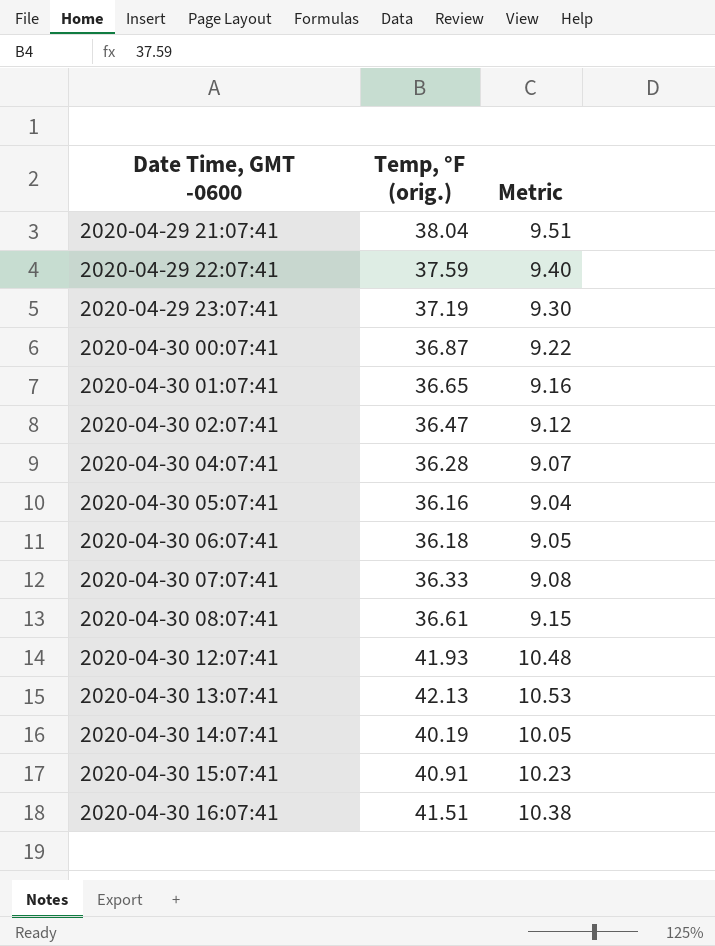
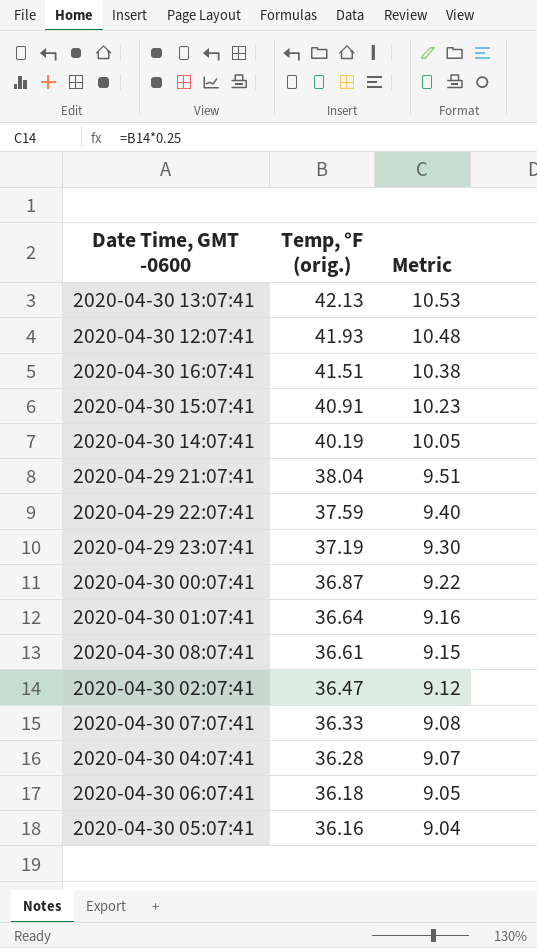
row order: Date Time, GMT -0600 ascending -> Temp, °F (orig.) descending
2020-04-30 01:07:41 | Temp, °F (orig.): 36.65 -> 36.64

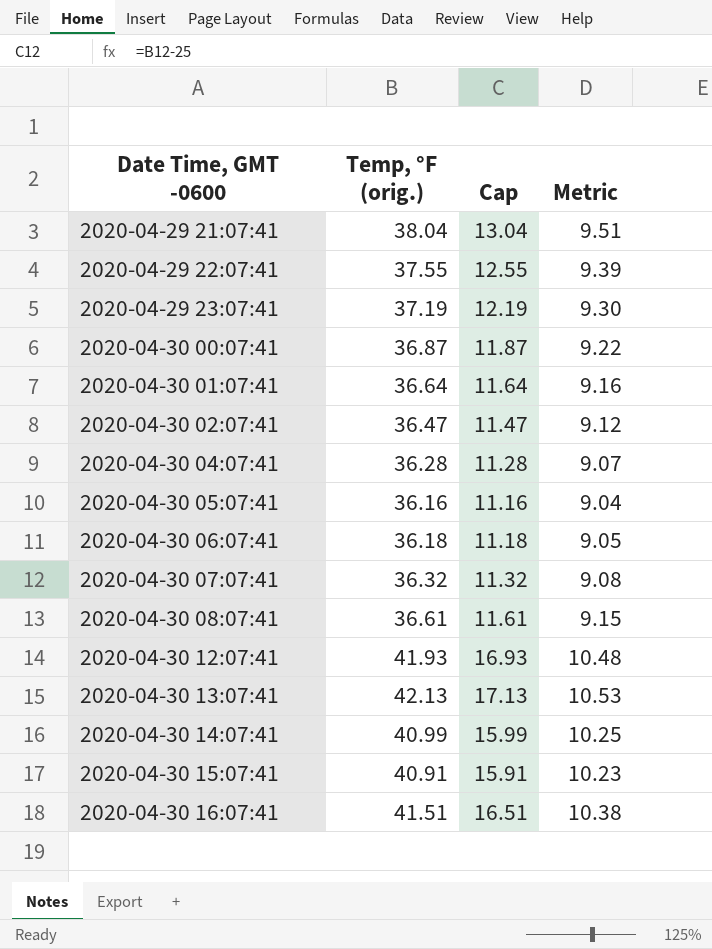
row order: Temp, °F (orig.) descending -> Date Time, GMT -0600 ascending
column Cap | formula: none -> [Temp, °F (orig.)] - 25
2020-04-29 22:07:41 | Temp, °F (orig.): 37.59 -> 37.55
2020-04-29 22:07:41 | Metric: 9.40 -> 9.39
2020-04-30 07:07:41 | Temp, °F (orig.): 36.33 -> 36.32
2020-04-30 14:07:41 | Temp, °F (orig.): 40.19 -> 40.99
2020-04-30 14:07:41 | Metric: 10.05 -> 10.25

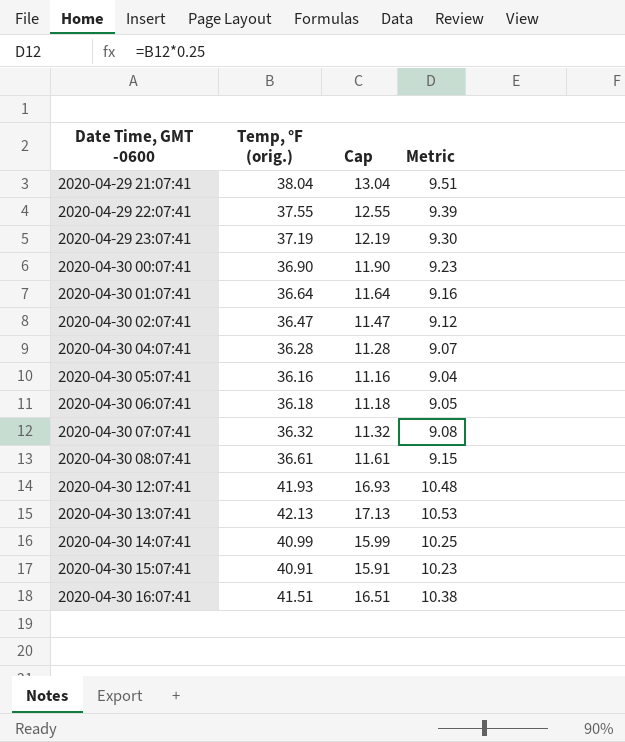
2020-04-30 00:07:41 | Temp, °F (orig.): 36.87 -> 36.90
2020-04-30 00:07:41 | Cap: 11.87 -> 11.90
2020-04-30 00:07:41 | Metric: 9.22 -> 9.23

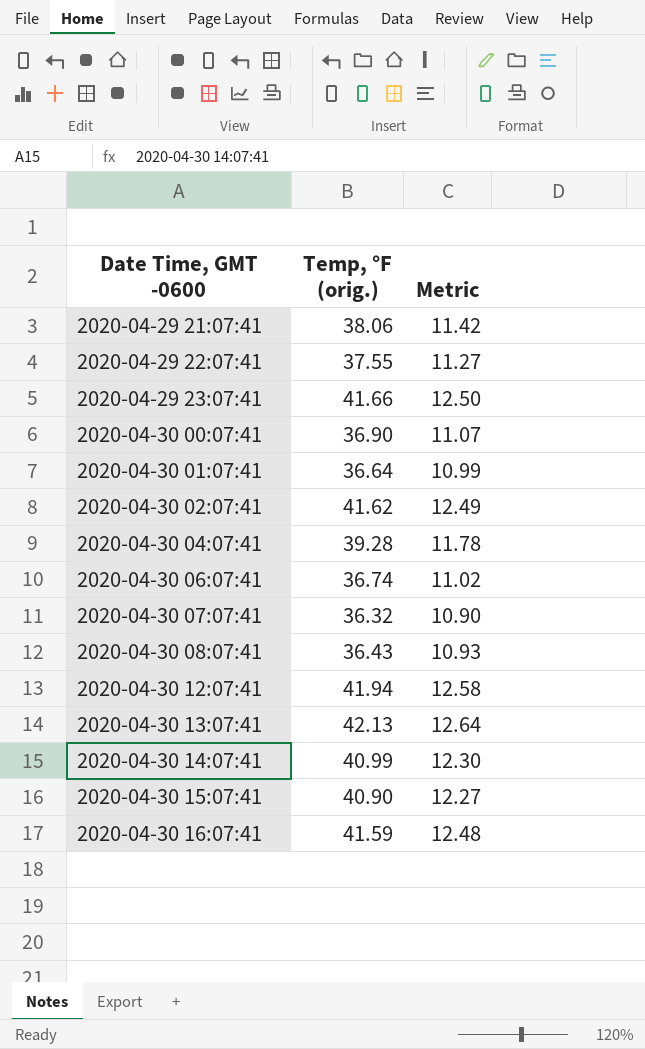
column Cap | formula: [Temp, °F (orig.)] - 25 -> none
column Metric | formula: [Temp, °F (orig.)] * 0.25 -> [Temp, °F (orig.)] * 0.3
row 2020-04-30 05:07:41: 36.16 | 11.16 | 9.04 -> none
2020-04-29 21:07:41 | Temp, °F (orig.): 38.04 -> 38.06
2020-04-29 23:07:41 | Temp, °F (orig.): 37.19 -> 41.66
2020-04-30 02:07:41 | Temp, °F (orig.): 36.47 -> 41.62
2020-04-30 04:07:41 | Temp, °F (orig.): 36.28 -> 39.28
2020-04-30 06:07:41 | Temp, °F (orig.): 36.18 -> 36.74
2020-04-30 08:07:41 | Temp, °F (orig.): 36.61 -> 36.43
2020-04-30 12:07:41 | Temp, °F (orig.): 41.93 -> 41.94
2020-04-30 15:07:41 | Temp, °F (orig.): 40.91 -> 40.90
2020-04-30 16:07:41 | Temp, °F (orig.): 41.51 -> 41.59

